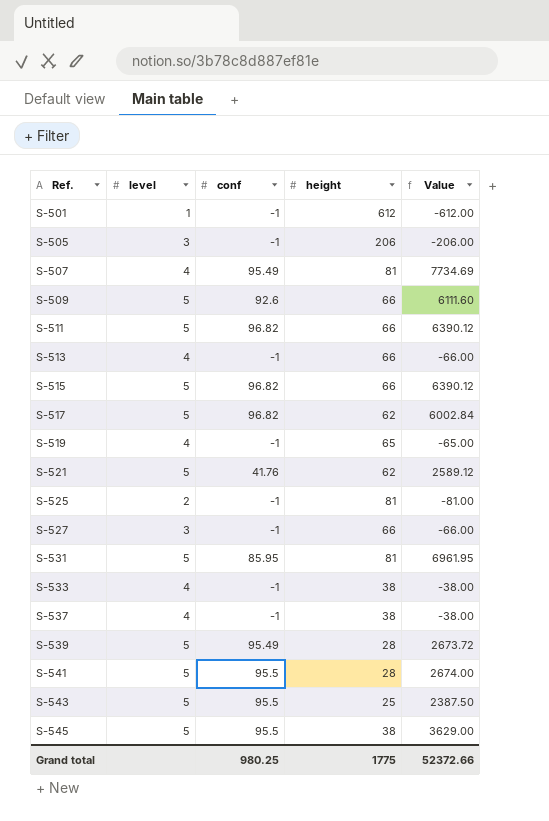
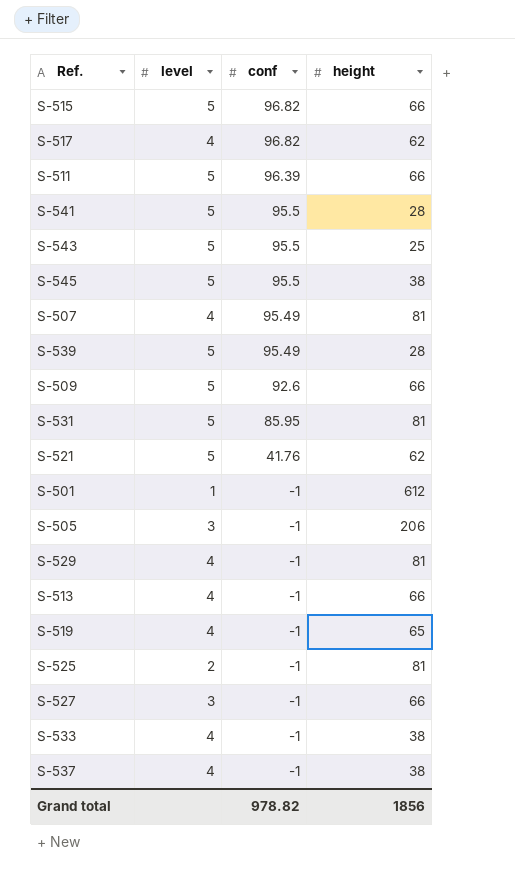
row order: Ref. ascending -> conf descending
column Value | formula: [conf] * [height] -> none
S-517 | level: 5 -> 4
S-511 | conf: 96.82 -> 96.39
row S-529: none -> 4 | -1 | 81
Grand total | conf: 980.25 -> 978.82
Grand total | height: 1775 -> 1856

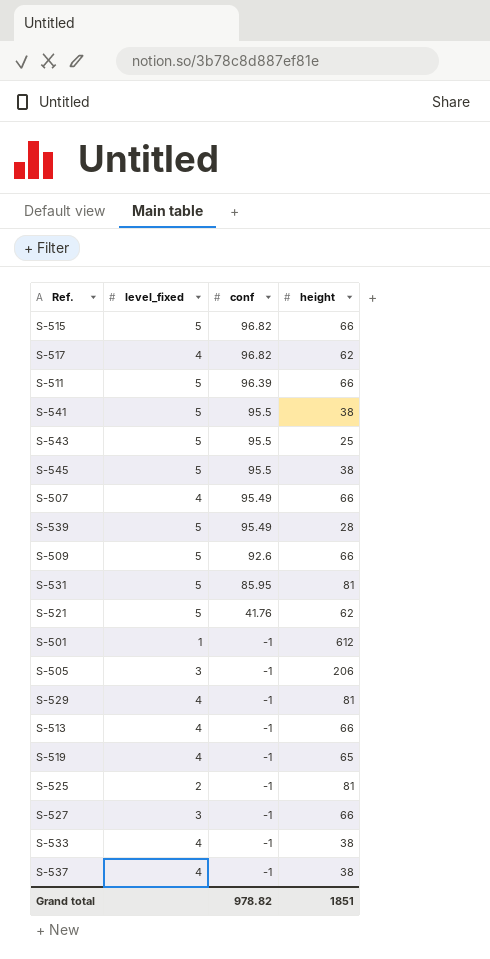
column name: level -> level_fixed
S-541 | height: 28 -> 38
S-507 | height: 81 -> 66
Grand total | height: 1856 -> 1851

